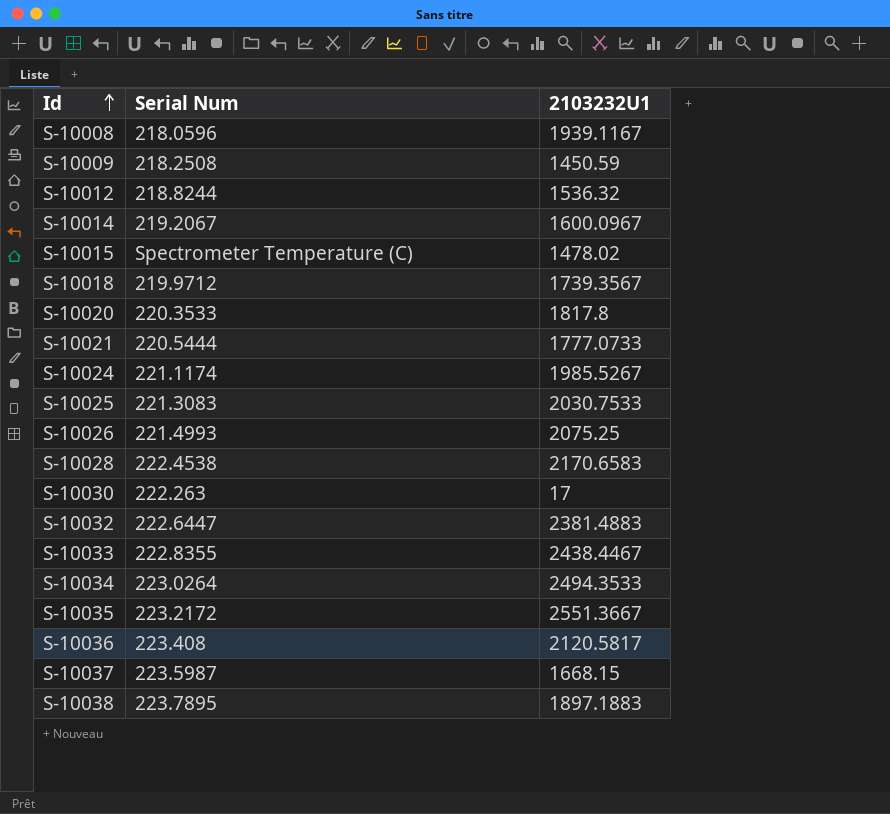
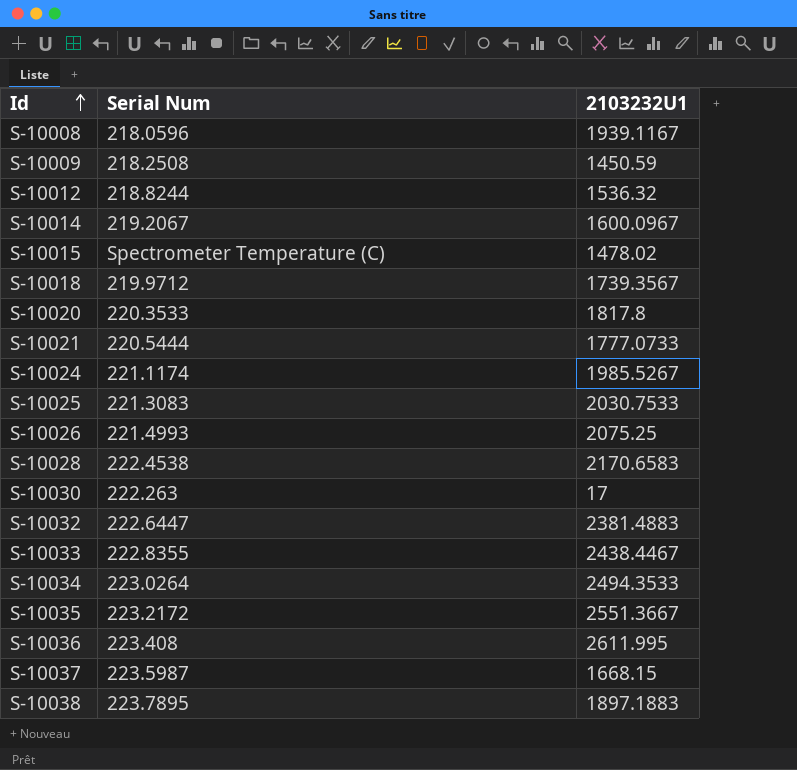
S-10036 | 2103232U1: 2120.5817 -> 2611.995

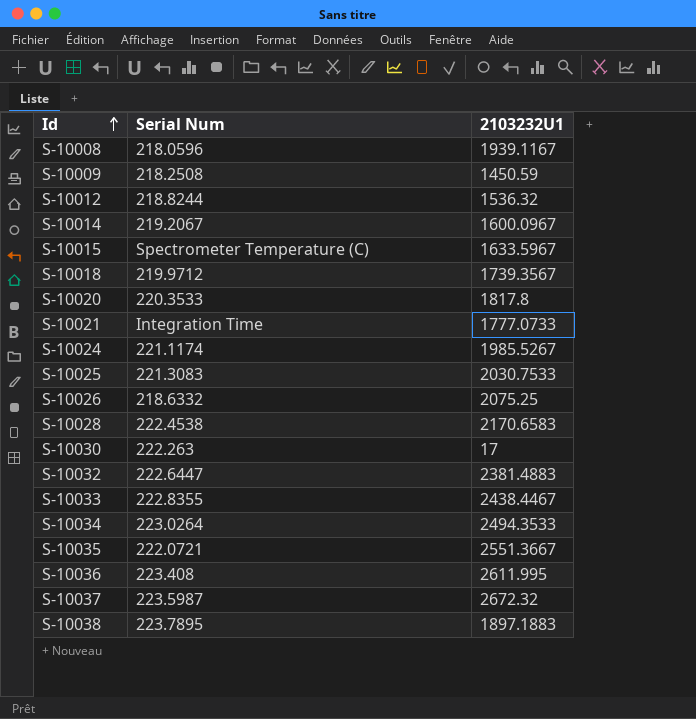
S-10015 | 2103232U1: 1478.02 -> 1633.5967
S-10021 | Serial Num: 220.5444 -> Integration Time
S-10026 | Serial Num: 221.4993 -> 218.6332
S-10035 | Serial Num: 223.2172 -> 222.0721
S-10037 | 2103232U1: 1668.15 -> 2672.32

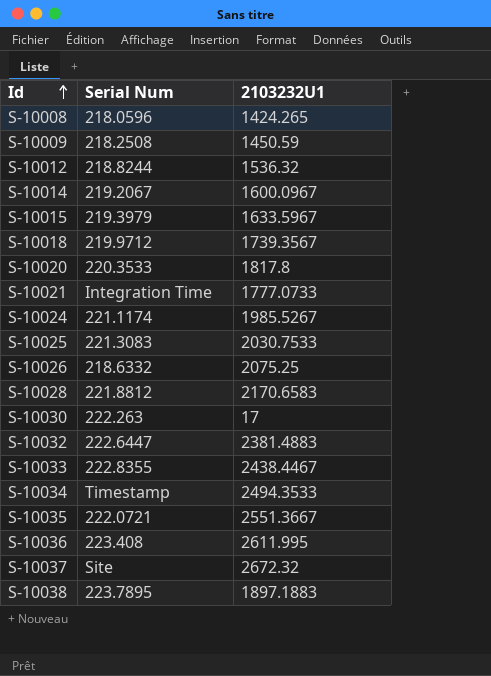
S-10008 | 2103232U1: 1939.1167 -> 1424.265
S-10015 | Serial Num: Spectrometer Temperature (C) -> 219.3979
S-10028 | Serial Num: 222.4538 -> 221.8812
S-10034 | Serial Num: 223.0264 -> Timestamp
S-10037 | Serial Num: 223.5987 -> Site

